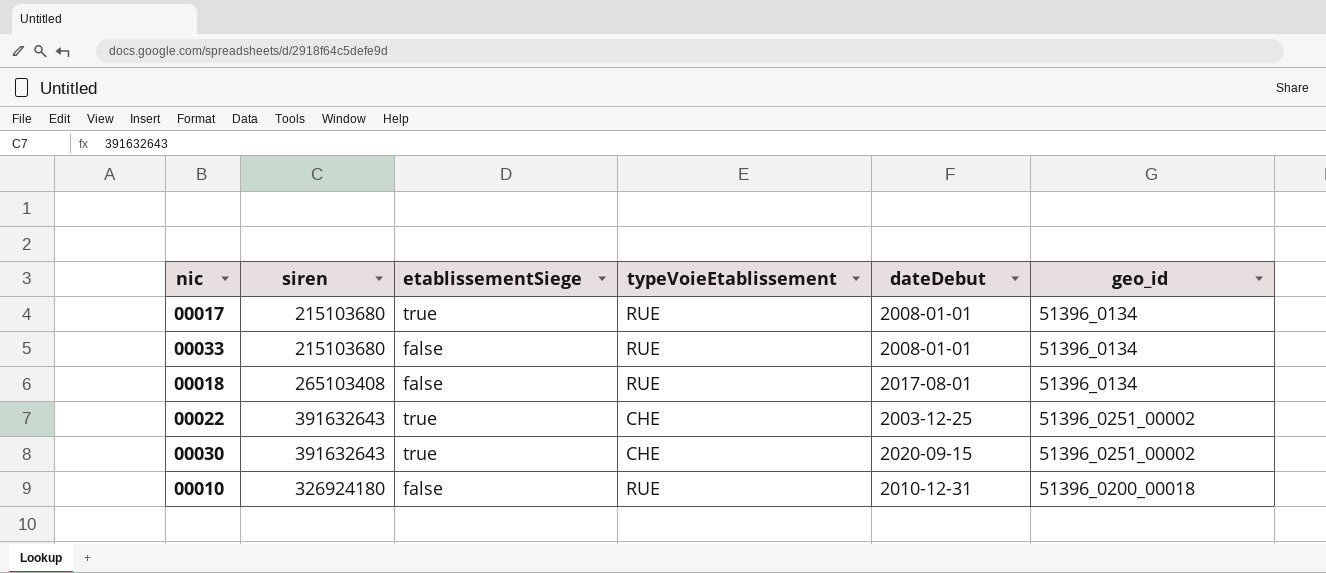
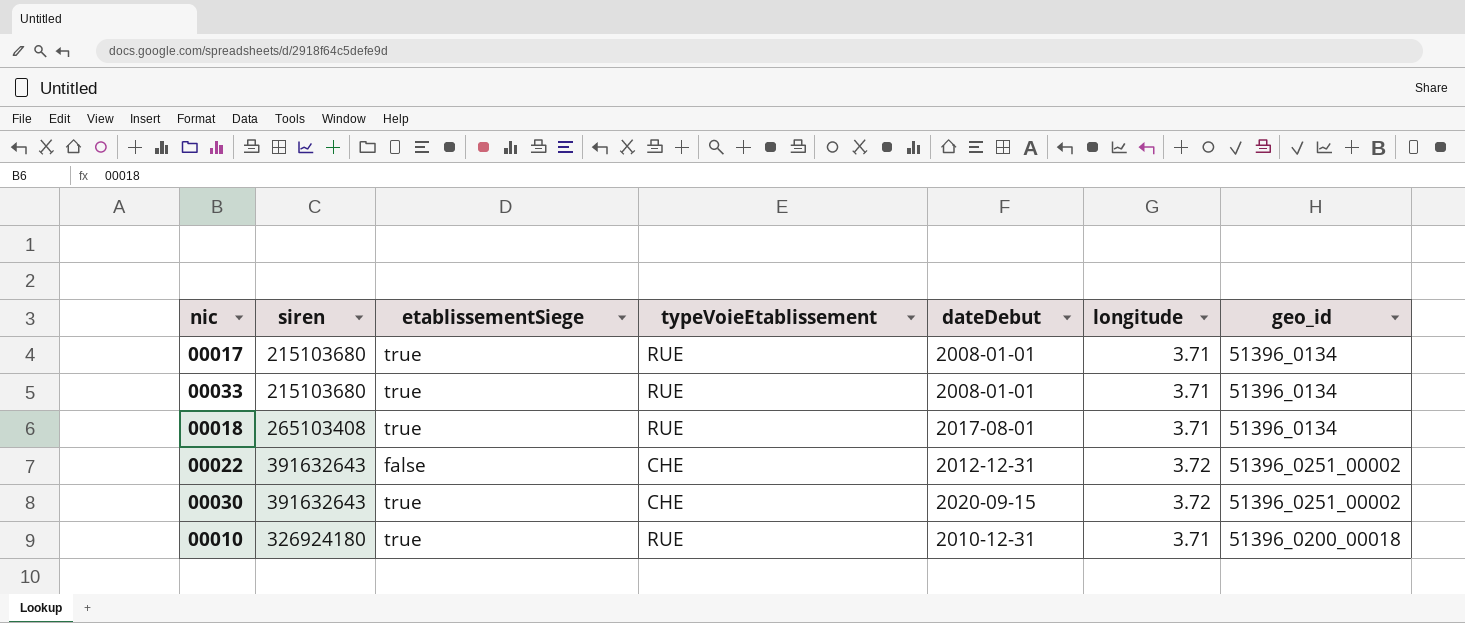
column longitude | position: none -> 6
00033 | etablissementSiege: false -> true
00018 | etablissementSiege: false -> true
00022 | etablissementSiege: true -> false
00022 | dateDebut: 2003-12-25 -> 2012-12-31
00010 | etablissementSiege: false -> true

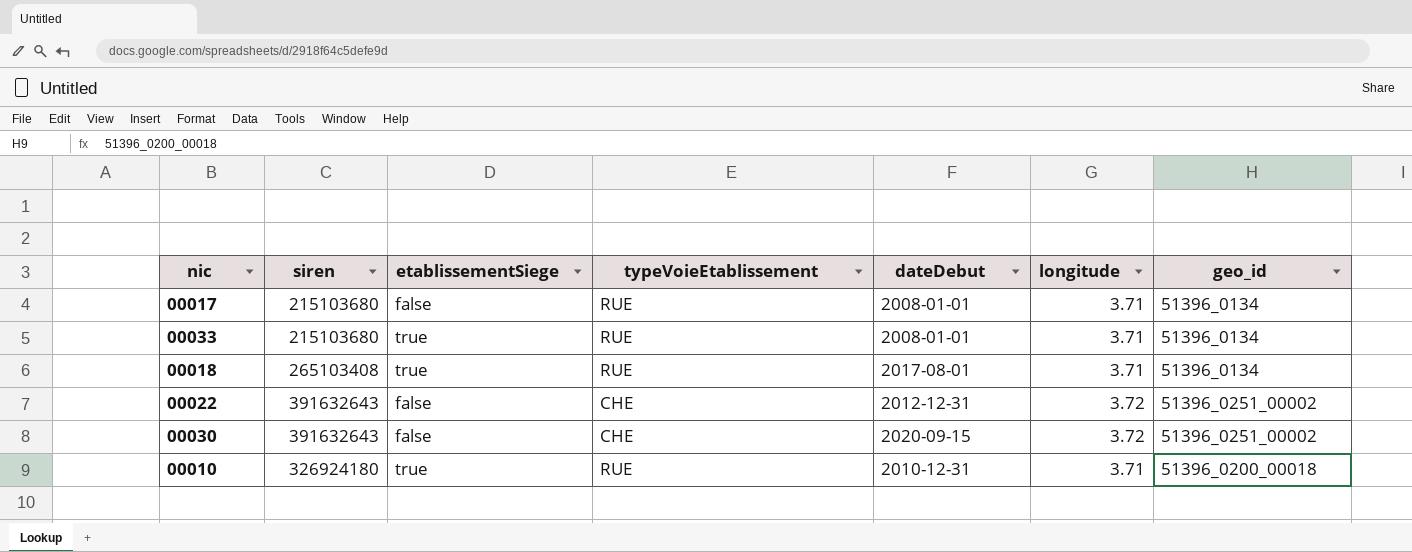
00017 | etablissementSiege: true -> false
00030 | etablissementSiege: true -> false

